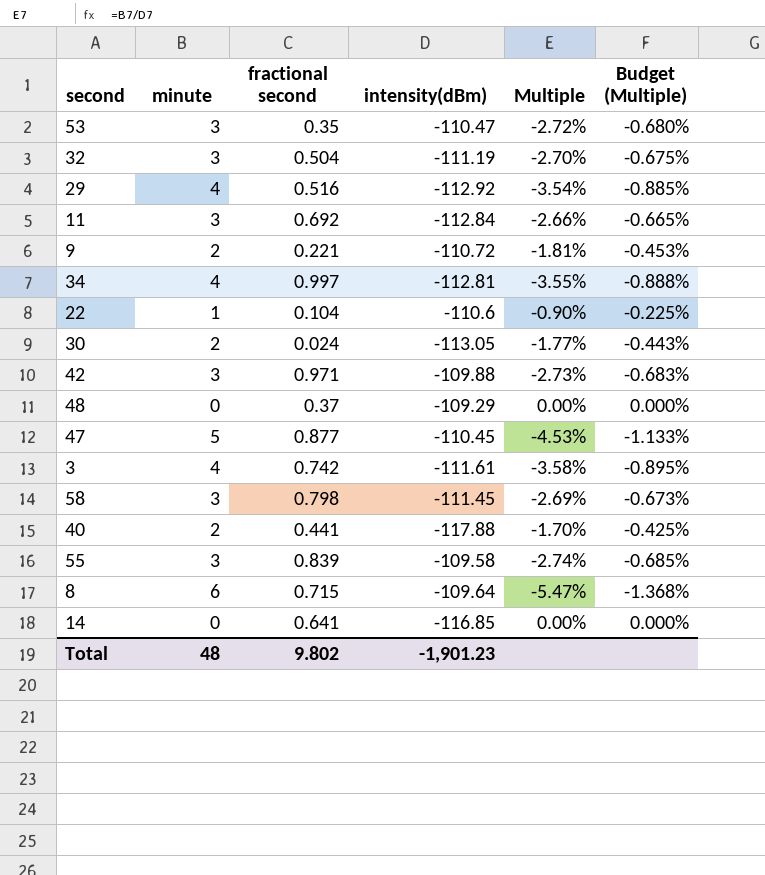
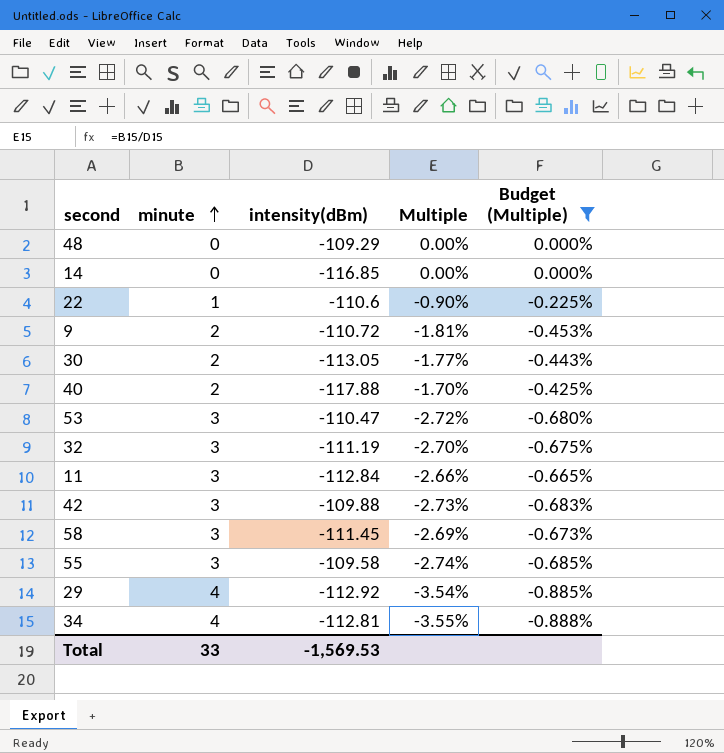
filter: none -> Budget (Multiple) >= -0.888%
row order: none -> minute ascending
column fractional second | position: 3 -> none
Total | minute: 48 -> 33
Total | intensity(dBm): -1,901.23 -> -1,569.53

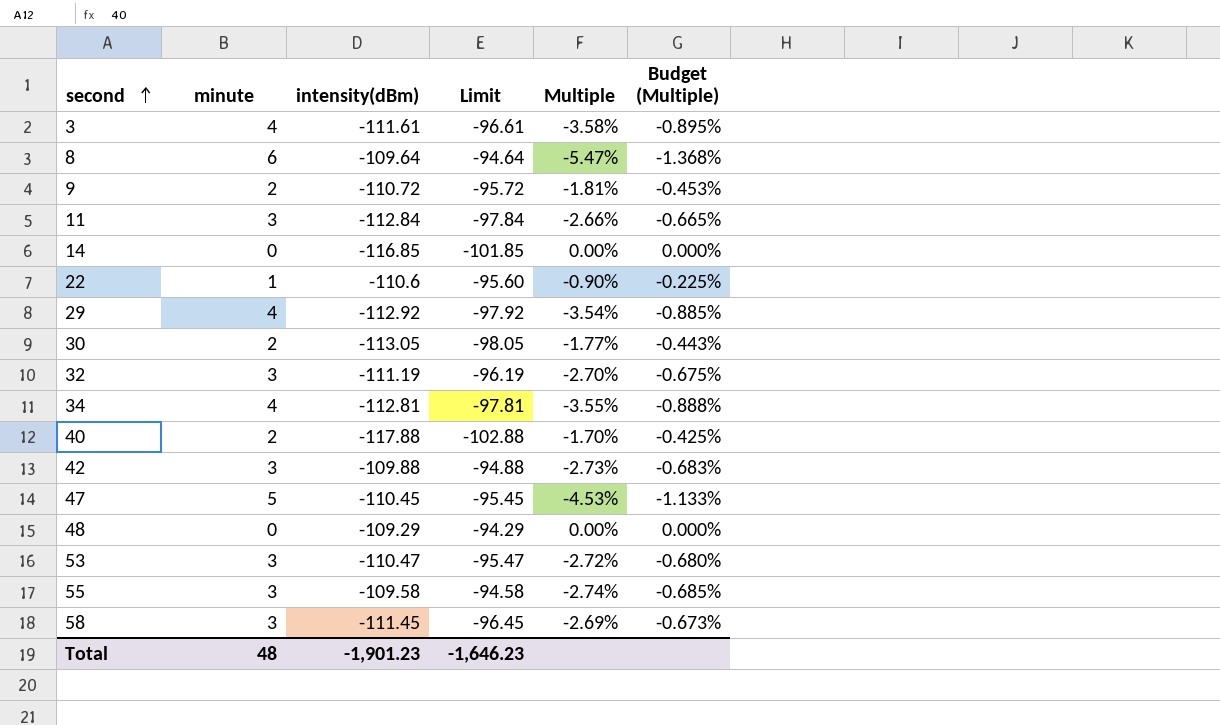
filter: Budget (Multiple) >= -0.888% -> none
row order: minute ascending -> second ascending
column Limit | formula: none -> [intensity(dBm)] + 15
Total | minute: 33 -> 48
Total | intensity(dBm): -1,569.53 -> -1,901.23

